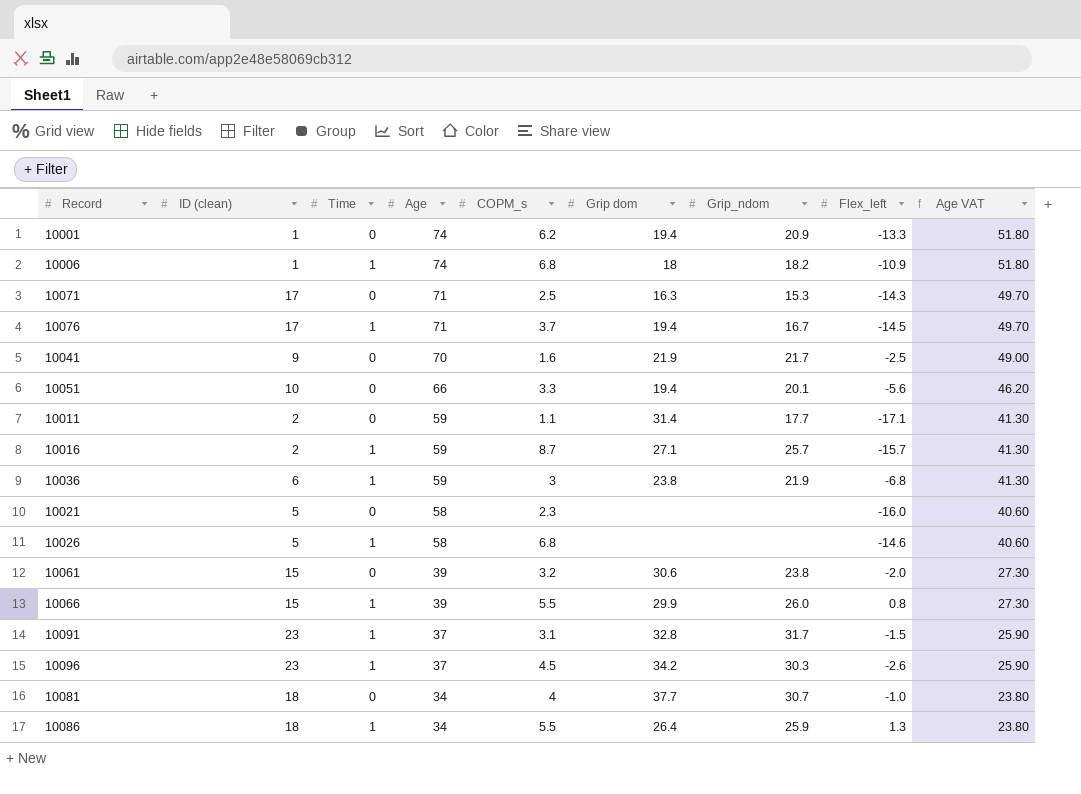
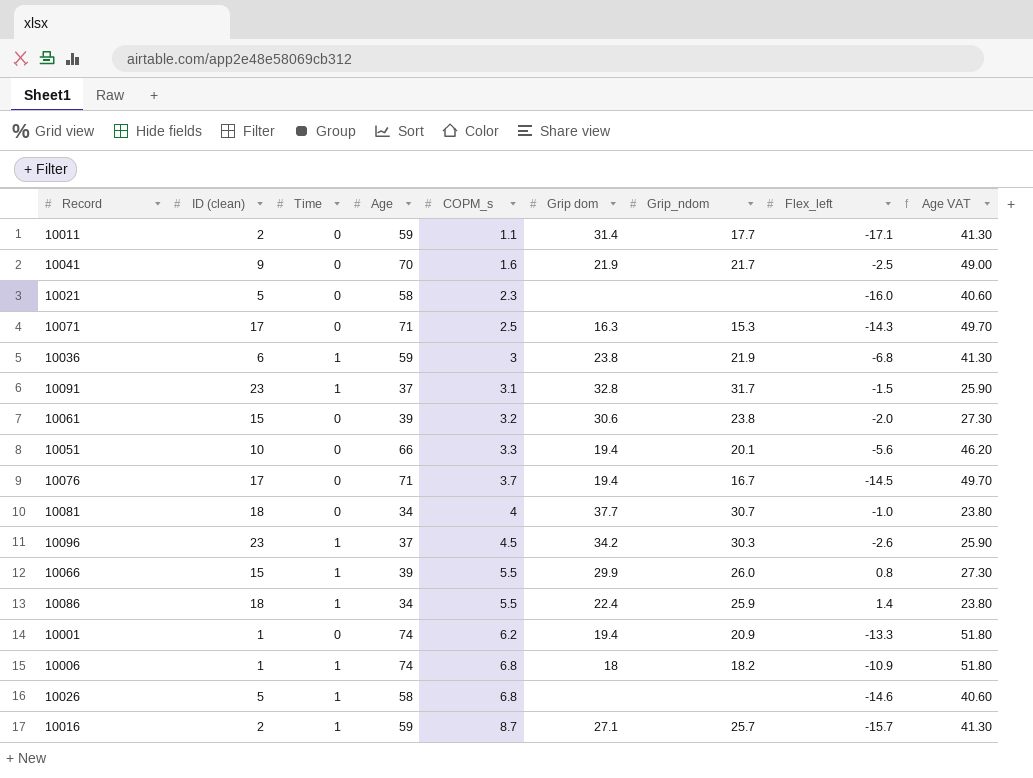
row order: Age descending -> COPM_s ascending
10076 | Time: 1 -> 0
10086 | Grip dom: 26.4 -> 22.4
10086 | Flex_left: 1.3 -> 1.4

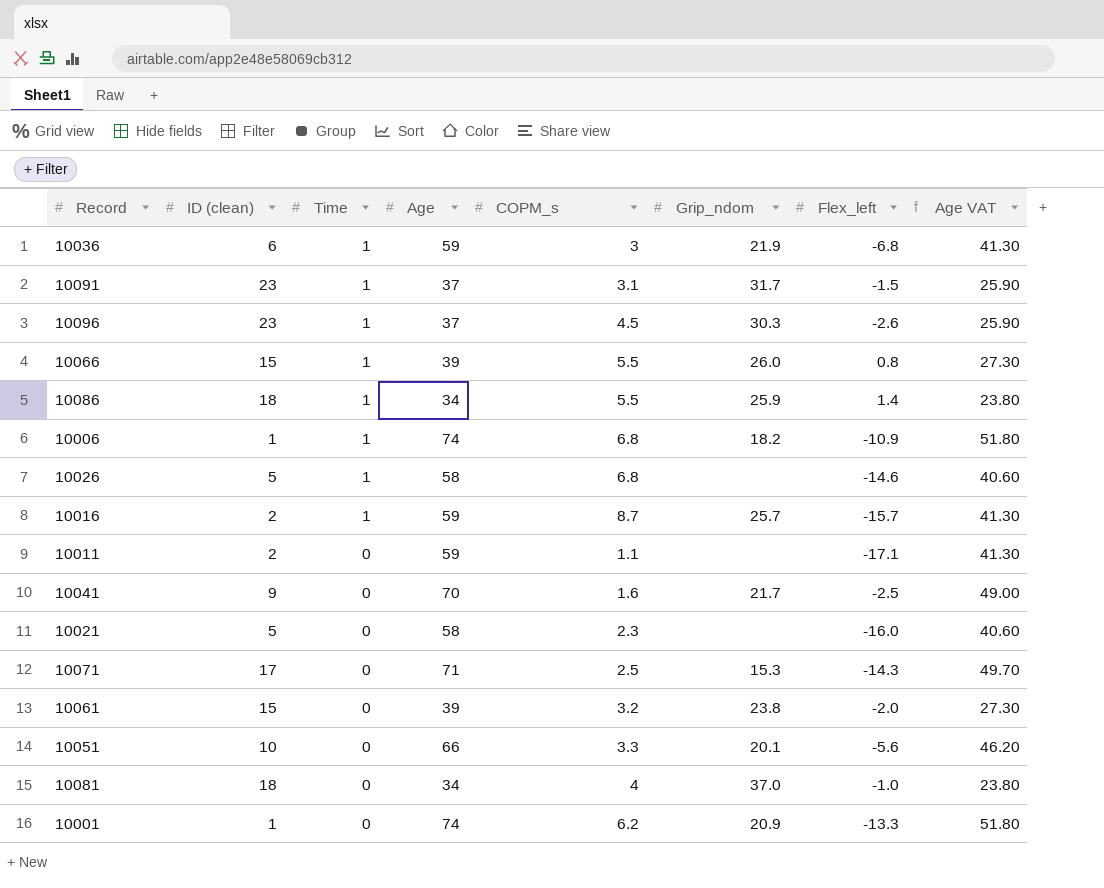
row order: COPM_s ascending -> Time descending
column Grip dom | position: 6 -> none
row 10076: 17 | 0 | 71 | 3.7 | 19.4 | 16.7 | -14.5 | 49.70 -> none
10011 | Grip_ndom: 17.7 -> none
10081 | Grip_ndom: 30.7 -> 37.0

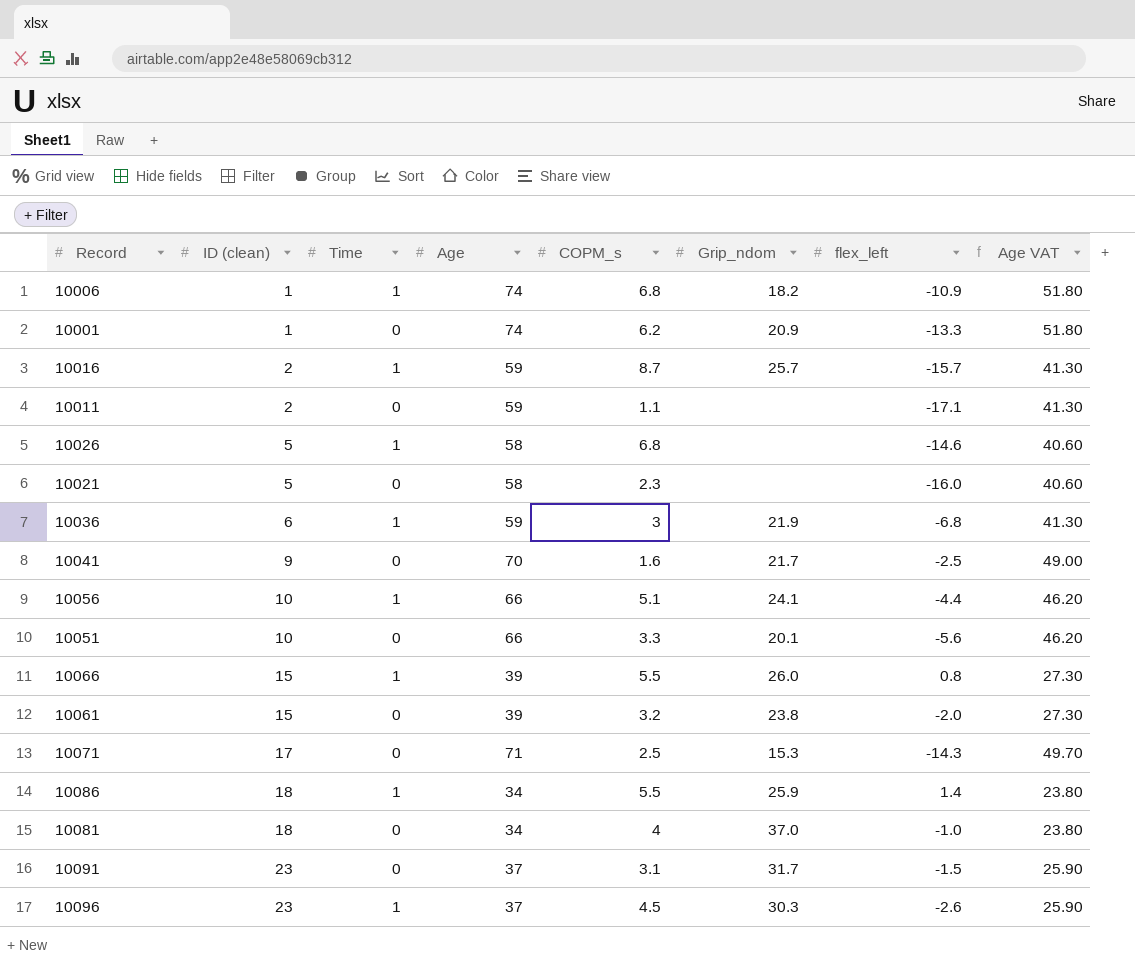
row order: Time descending -> ID (clean) ascending
column name: Flex_left -> flex_left
row 10056: none -> 10 | 1 | 66 | 5.1 | 24.1 | -4.4 | 46.20
10091 | Time: 1 -> 0

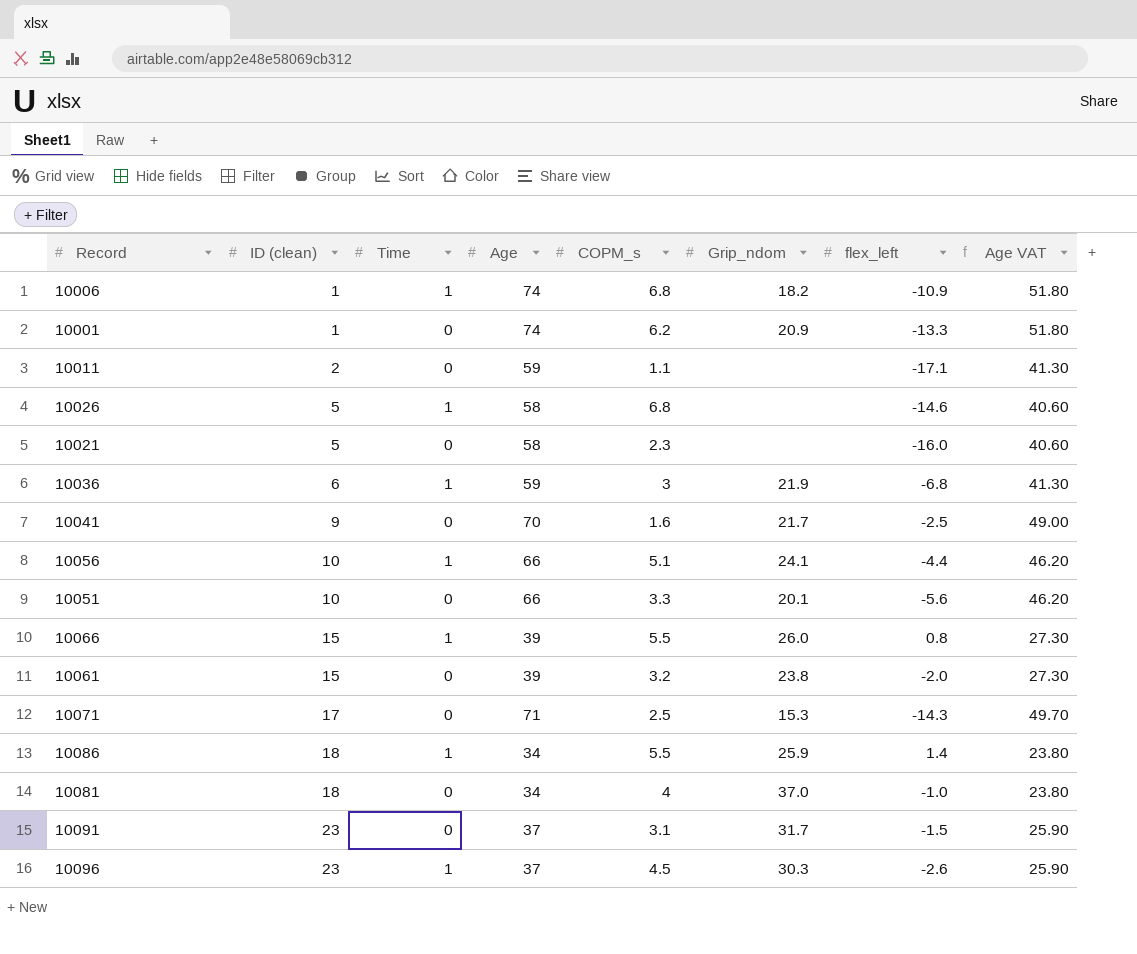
row 10016: 2 | 1 | 59 | 8.7 | 25.7 | -15.7 | 41.30 -> none

